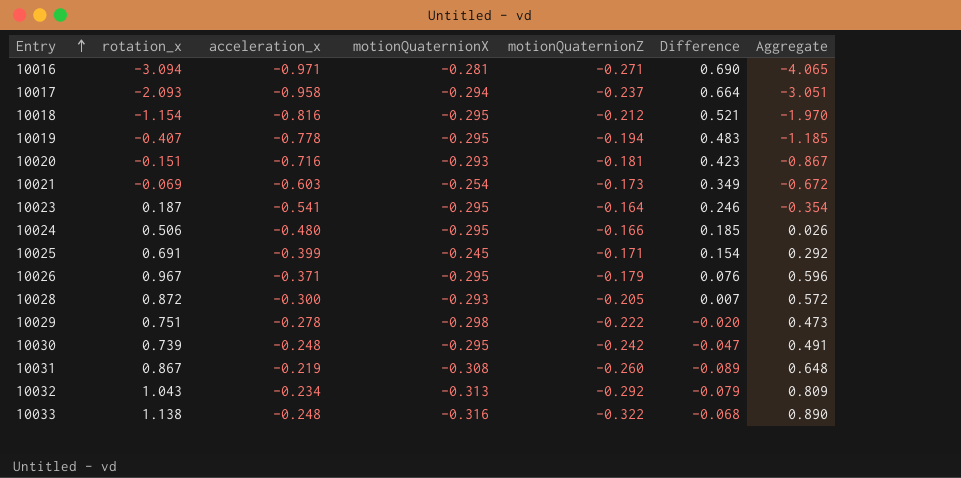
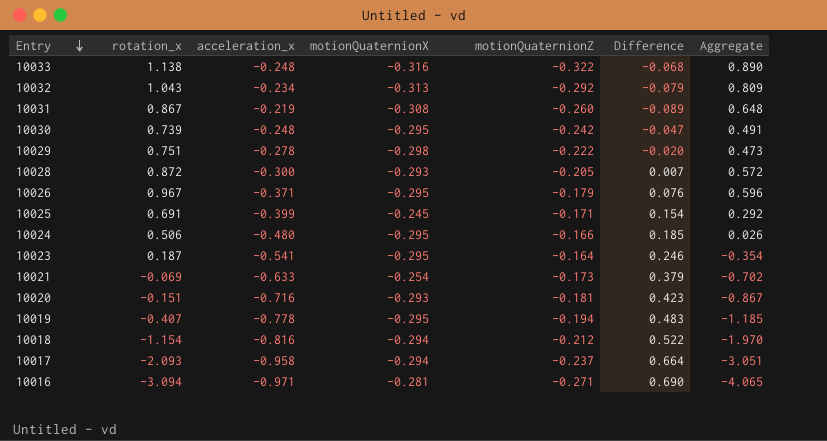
row order: Entry ascending -> Entry descending
10021 | acceleration_x: -0.603 -> -0.633
10021 | Difference: 0.349 -> 0.379
10021 | Aggregate: -0.672 -> -0.702
10018 | motionQuaternionX: -0.295 -> -0.294
10018 | Difference: 0.521 -> 0.522

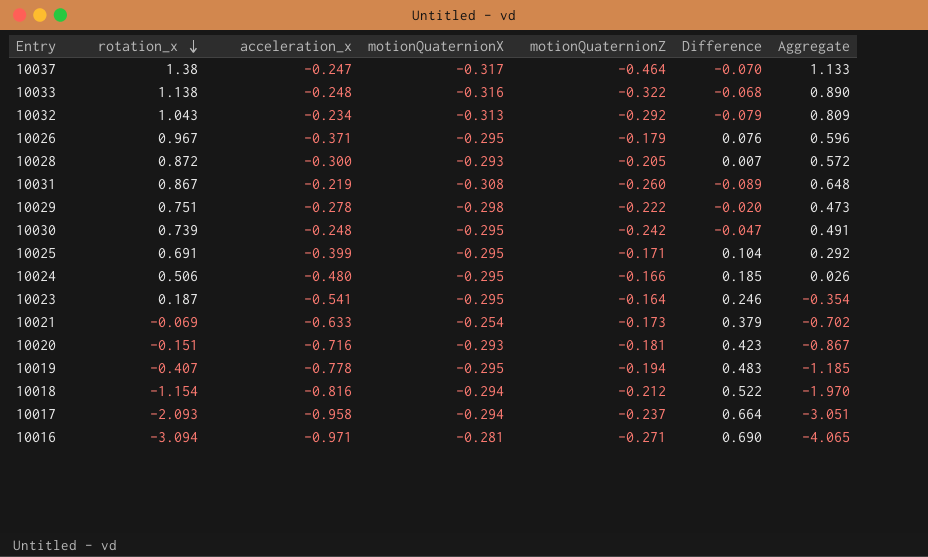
row order: Entry descending -> rotation_x descending
row 10037: none -> 1.38 | -0.247 | -0.317 | -0.464 | -0.070 | 1.133
10025 | motionQuaternionX: -0.245 -> -0.295
10025 | Difference: 0.154 -> 0.104

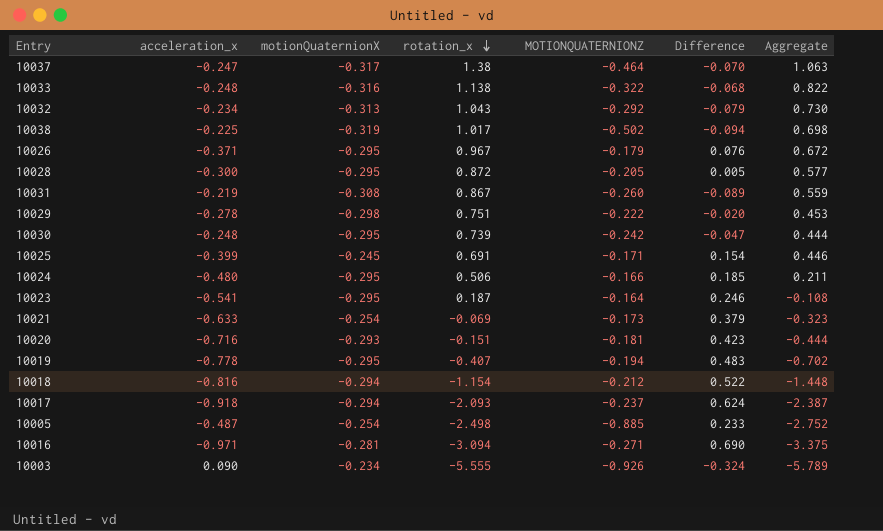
column rotation_x | position: 2 -> 4
column name: motionQuaternionZ -> MOTIONQUATERNIONZ
column Aggregate | formula: [rotation_x] + [acceleration_x] -> [motionQuaternionX] + [rotation_x]
row 10038: none -> -0.225 | -0.319 | 1.017 | -0.502 | -0.094 | 0.698
10028 | motionQuaternionX: -0.293 -> -0.295
10028 | Difference: 0.007 -> 0.005
10025 | motionQuaternionX: -0.295 -> -0.245
10025 | Difference: 0.104 -> 0.154
10017 | acceleration_x: -0.958 -> -0.918
10017 | Difference: 0.664 -> 0.624
row 10005: none -> -0.487 | -0.254 | -2.498 | -0.885 | 0.233 | -2.752
row 10003: none -> 0.090 | -0.234 | -5.555 | -0.926 | -0.324 | -5.789

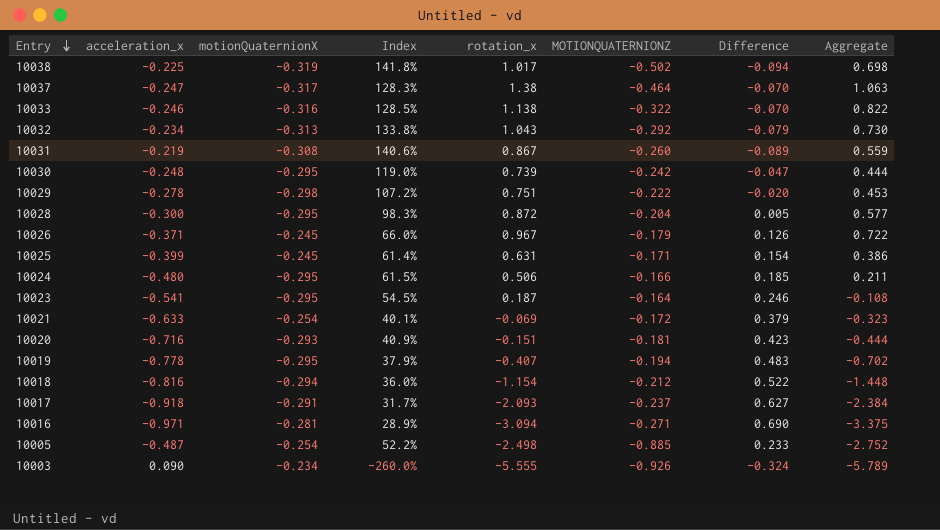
row order: rotation_x descending -> Entry descending
column Index | formula: none -> [motionQuaternionX] / [acceleration_x]
10033 | acceleration_x: -0.248 -> -0.246
10033 | Difference: -0.068 -> -0.070
10028 | MOTIONQUATERNIONZ: -0.205 -> -0.204
10026 | motionQuaternionX: -0.295 -> -0.245
10026 | Difference: 0.076 -> 0.126
10026 | Aggregate: 0.672 -> 0.722
10025 | rotation_x: 0.691 -> 0.631
10025 | Aggregate: 0.446 -> 0.386
10021 | MOTIONQUATERNIONZ: -0.173 -> -0.172
10017 | motionQuaternionX: -0.294 -> -0.291
10017 | Difference: 0.624 -> 0.627
10017 | Aggregate: -2.387 -> -2.384

